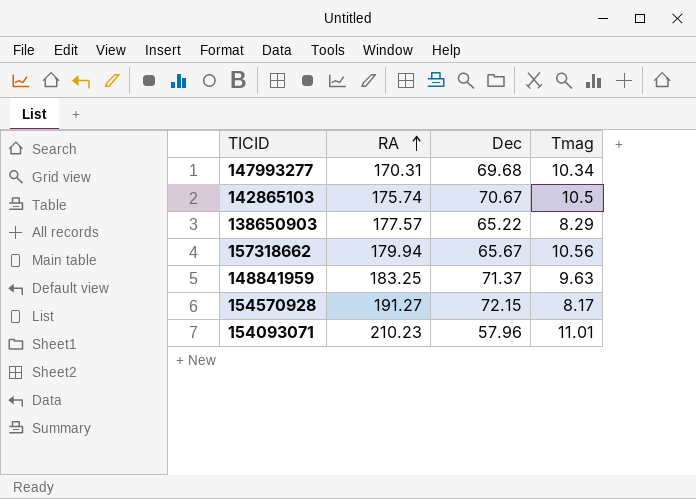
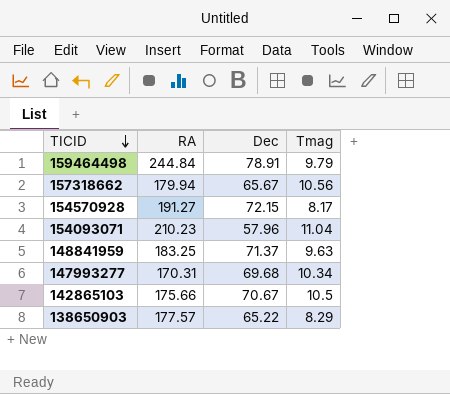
row order: RA ascending -> TICID descending
row 159464498: none -> 244.84 | 78.91 | 9.79
154093071 | Tmag: 11.01 -> 11.04
142865103 | RA: 175.74 -> 175.66

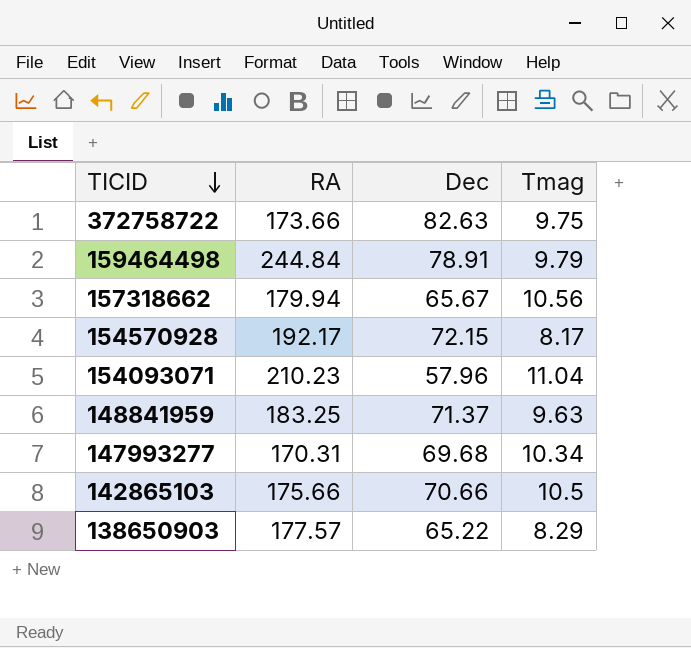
row 372758722: none -> 173.66 | 82.63 | 9.75
154570928 | RA: 191.27 -> 192.17
142865103 | Dec: 70.67 -> 70.66

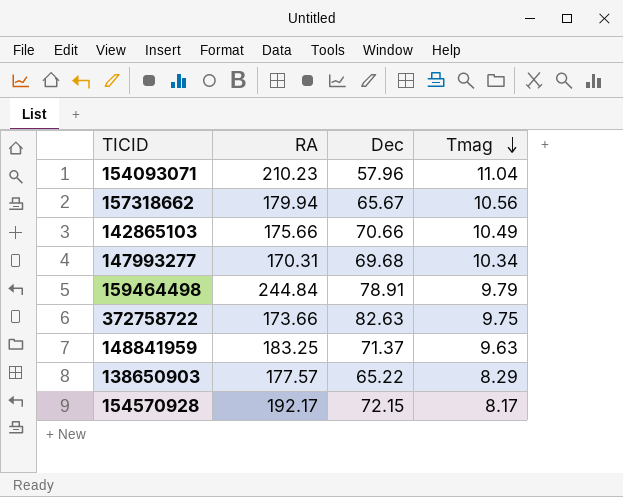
row order: TICID descending -> Tmag descending
142865103 | Tmag: 10.5 -> 10.49

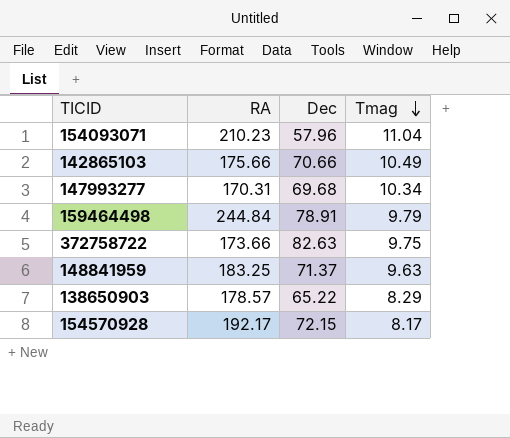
row 157318662: 179.94 | 65.67 | 10.56 -> none
138650903 | RA: 177.57 -> 178.57

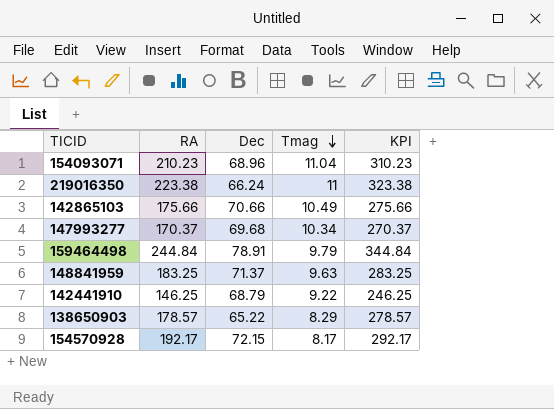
column KPI | formula: none -> [RA] + 100
row 372758722: 173.66 | 82.63 | 9.75 -> none
154093071 | Dec: 57.96 -> 68.96
row 219016350: none -> 223.38 | 66.24 | 11 | 323.38
147993277 | RA: 170.31 -> 170.37
row 142441910: none -> 146.25 | 68.79 | 9.22 | 246.25

